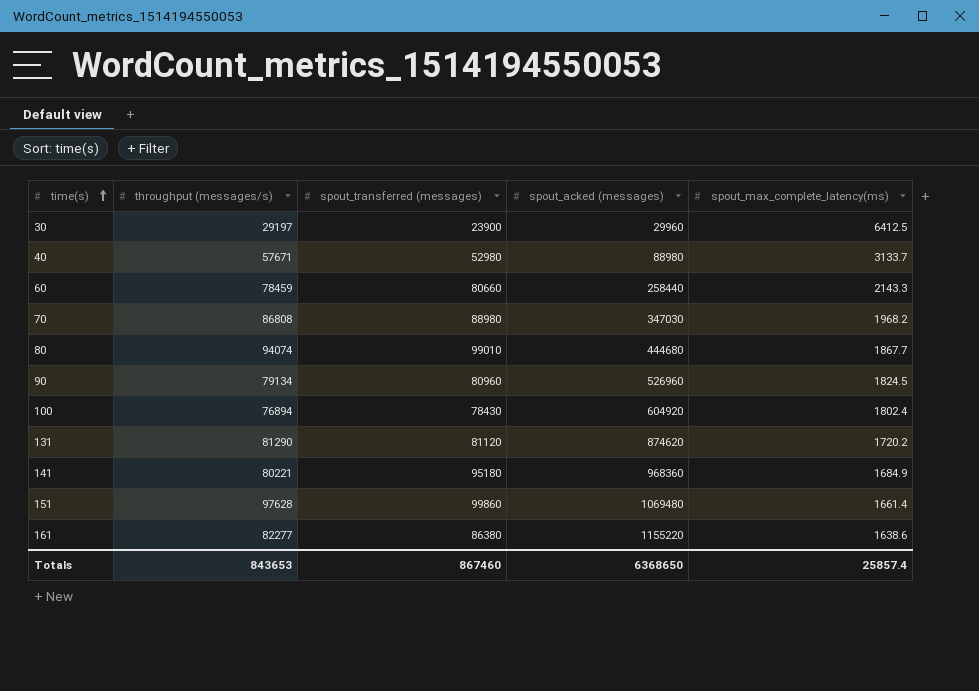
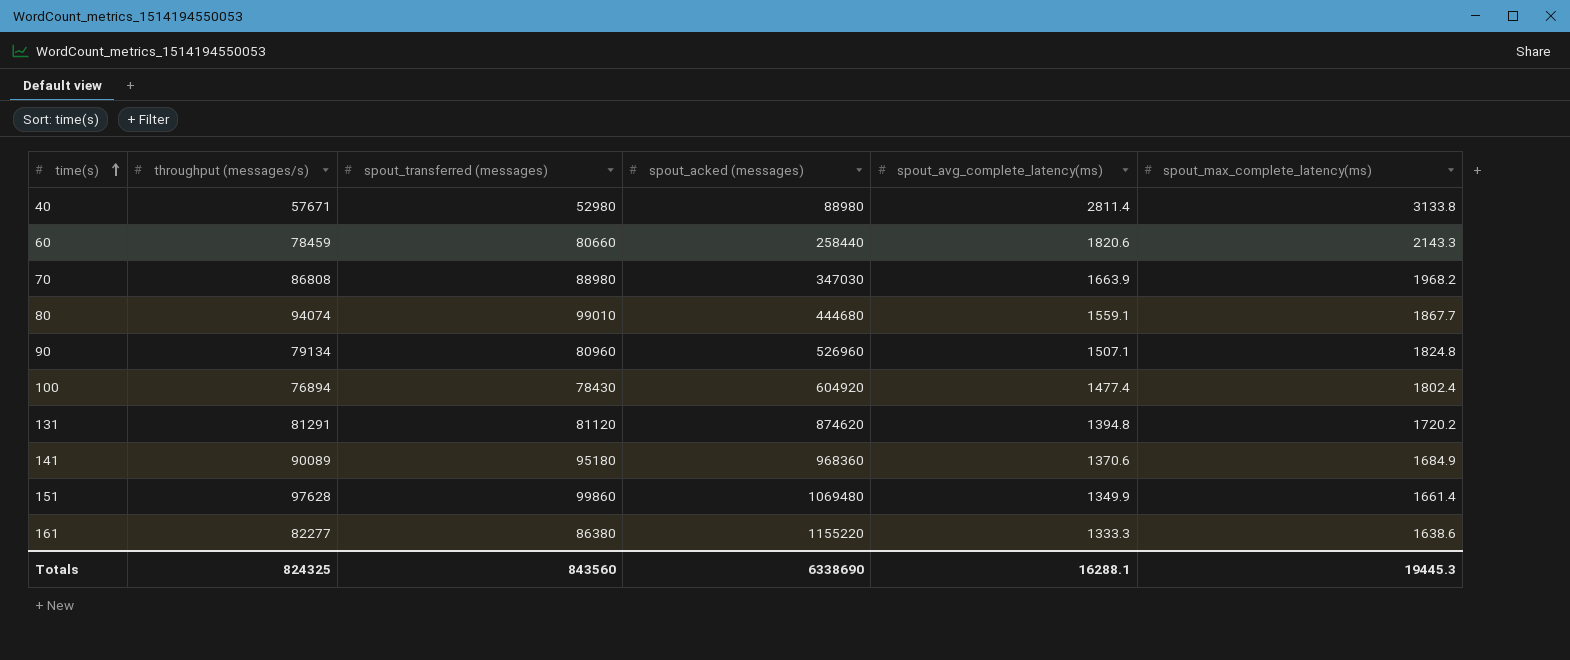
column spout_avg_complete_latency(ms) | position: none -> 5
row 30: 29197 | 23900 | 29960 | 6412.5 -> none
40 | spout_max_complete_latency(ms): 3133.7 -> 3133.8
90 | spout_max_complete_latency(ms): 1824.5 -> 1824.8
131 | throughput (messages/s): 81290 -> 81291
141 | throughput (messages/s): 80221 -> 90089
Totals | throughput (messages/s): 843653 -> 824325
Totals | spout_transferred (messages): 867460 -> 843560
Totals | spout_acked (messages): 6368650 -> 6338690
Totals | spout_max_complete_latency(ms): 25857.4 -> 19445.3

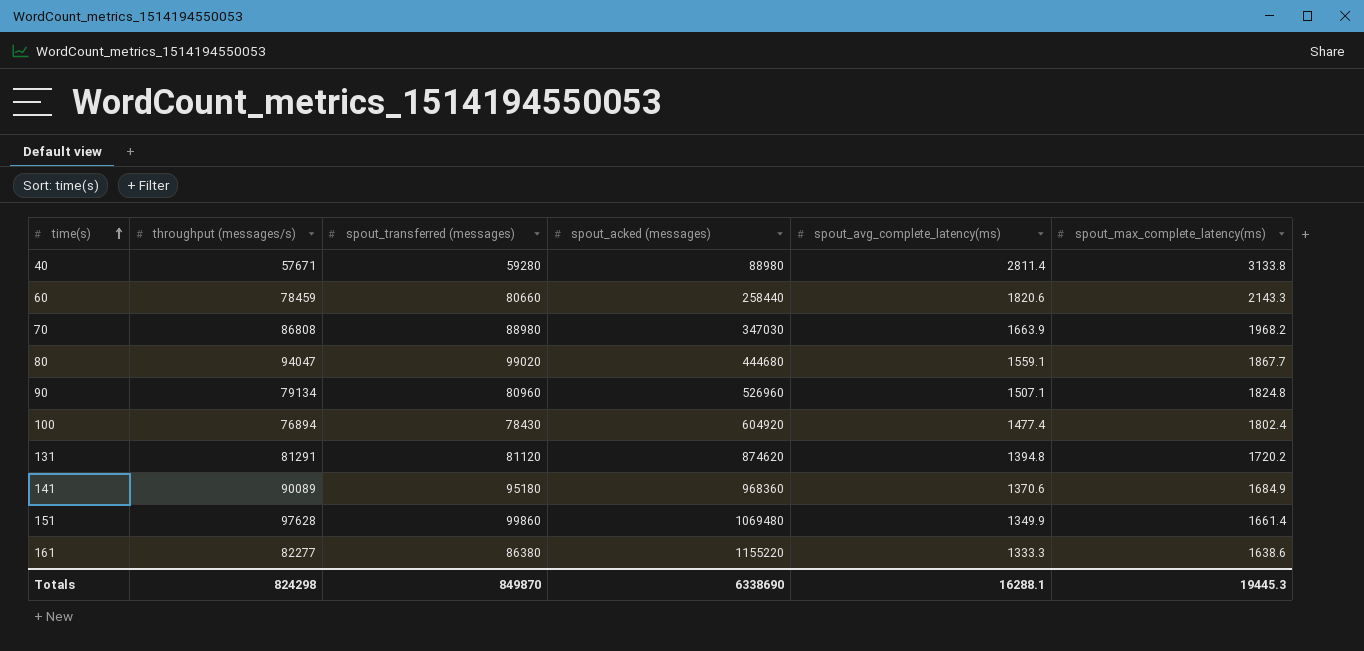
40 | spout_transferred (messages): 52980 -> 59280
80 | throughput (messages/s): 94074 -> 94047
80 | spout_transferred (messages): 99010 -> 99020
Totals | throughput (messages/s): 824325 -> 824298
Totals | spout_transferred (messages): 843560 -> 849870

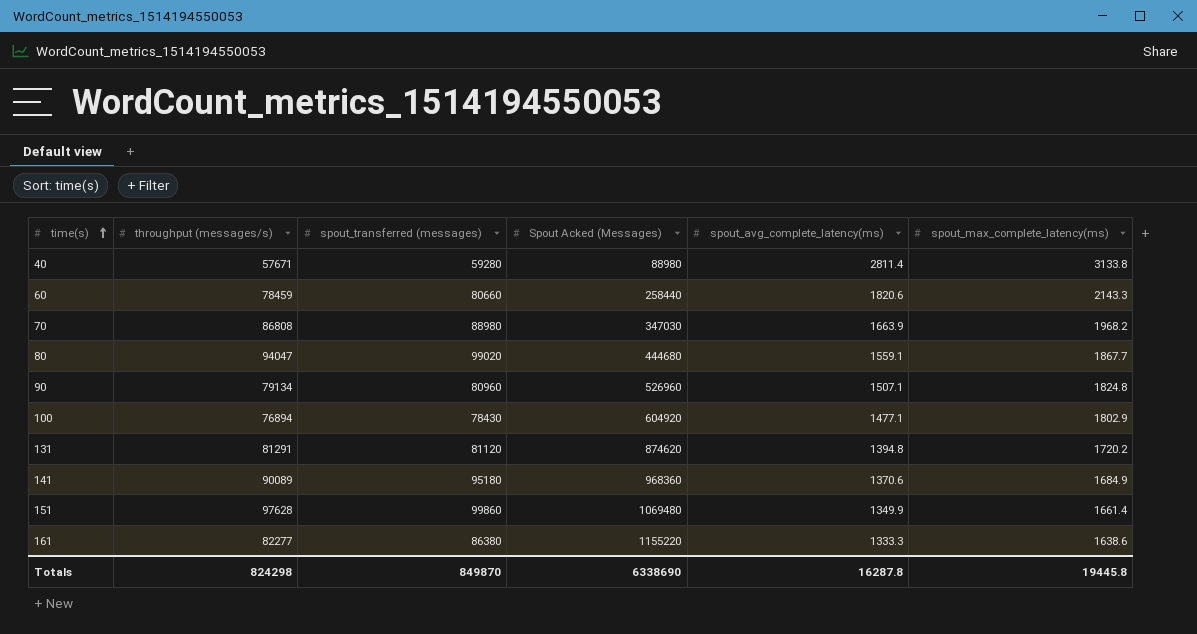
column name: spout_acked (messages) -> Spout Acked (Messages)
100 | spout_avg_complete_latency(ms): 1477.4 -> 1477.1
100 | spout_max_complete_latency(ms): 1802.4 -> 1802.9
Totals | spout_avg_complete_latency(ms): 16288.1 -> 16287.8
Totals | spout_max_complete_latency(ms): 19445.3 -> 19445.8

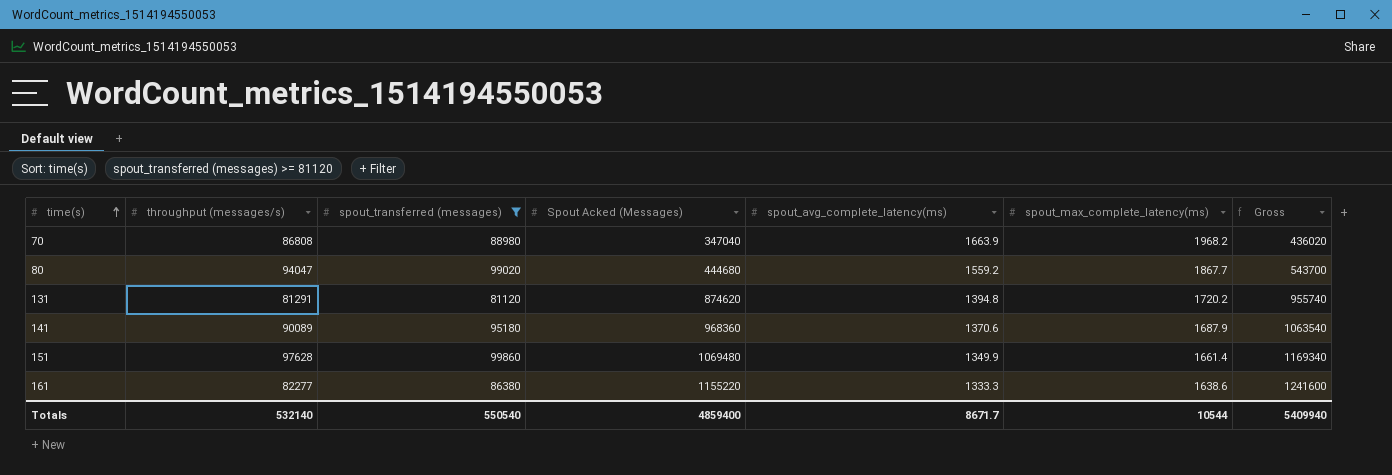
filter: none -> spout_transferred (messages) >= 81120
column Gross | formula: none -> [spout_transferred (messages)] + [Spout Acked (Messages)]
70 | Spout Acked (Messages): 347030 -> 347040
80 | spout_avg_complete_latency(ms): 1559.1 -> 1559.2
141 | spout_max_complete_latency(ms): 1684.9 -> 1687.9
Totals | throughput (messages/s): 824298 -> 532140
Totals | spout_transferred (messages): 849870 -> 550540
Totals | Spout Acked (Messages): 6338690 -> 4859400
Totals | spout_avg_complete_latency(ms): 16287.8 -> 8671.7
Totals | spout_max_complete_latency(ms): 19445.8 -> 10544

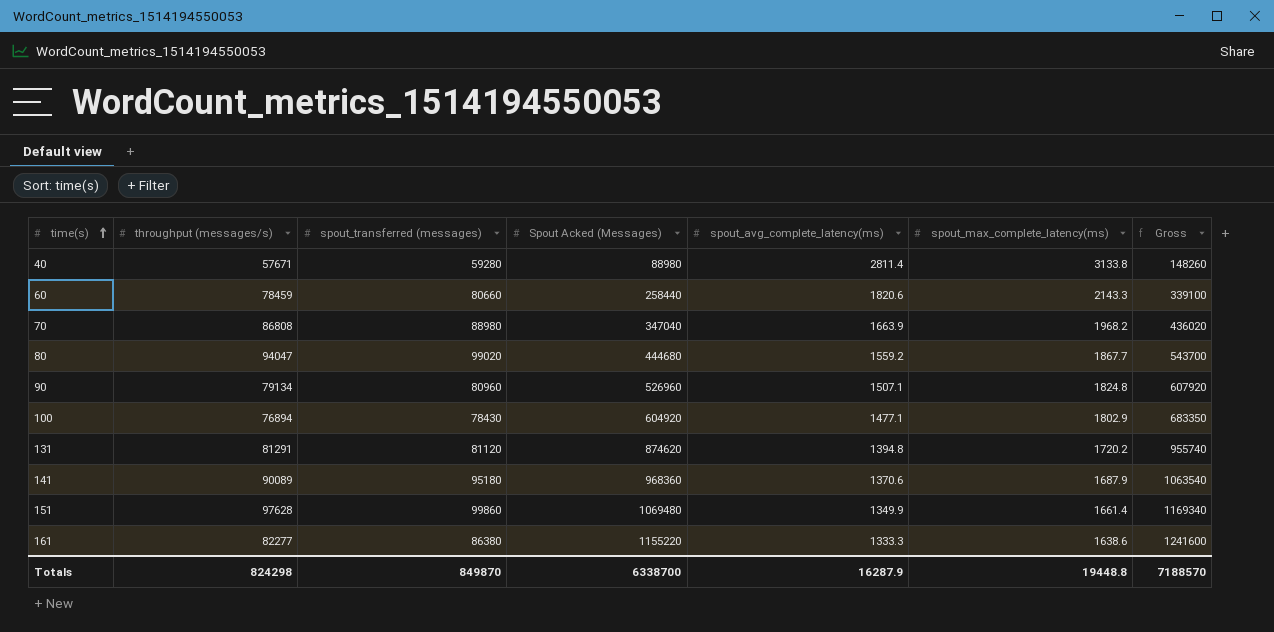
filter: spout_transferred (messages) >= 81120 -> none
Totals | throughput (messages/s): 532140 -> 824298
Totals | spout_transferred (messages): 550540 -> 849870
Totals | Spout Acked (Messages): 4859400 -> 6338700
Totals | spout_avg_complete_latency(ms): 8671.7 -> 16287.9
Totals | spout_max_complete_latency(ms): 10544 -> 19448.8
Totals | Gross: 5409940 -> 7188570

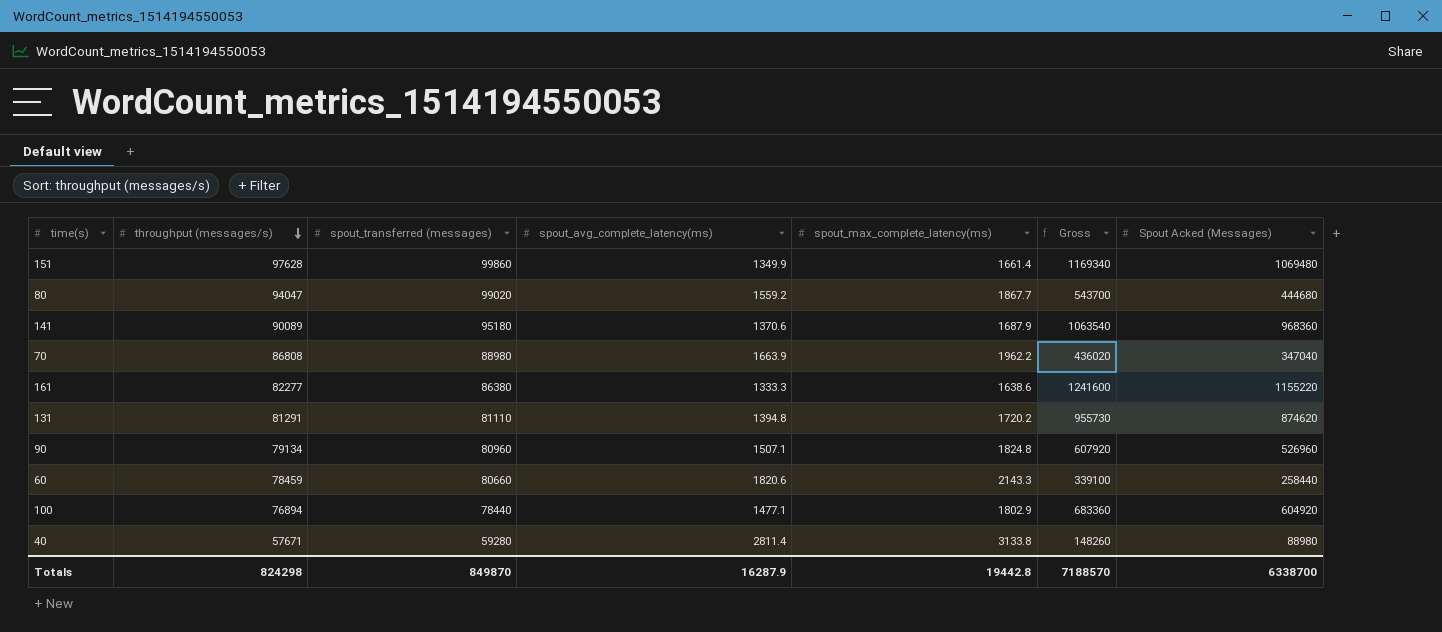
row order: time(s) ascending -> throughput (messages/s) descending
column Spout Acked (Messages) | position: 4 -> 7
70 | spout_max_complete_latency(ms): 1968.2 -> 1962.2
131 | spout_transferred (messages): 81120 -> 81110
131 | Gross: 955740 -> 955730
100 | spout_transferred (messages): 78430 -> 78440
100 | Gross: 683350 -> 683360
Totals | spout_max_complete_latency(ms): 19448.8 -> 19442.8

